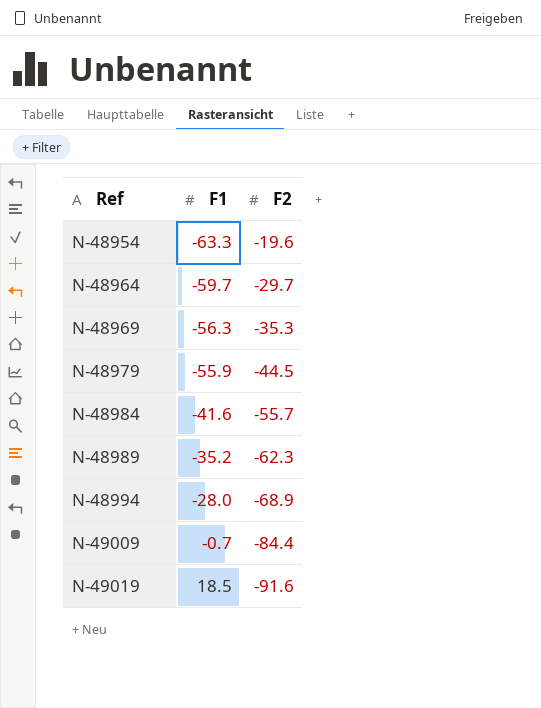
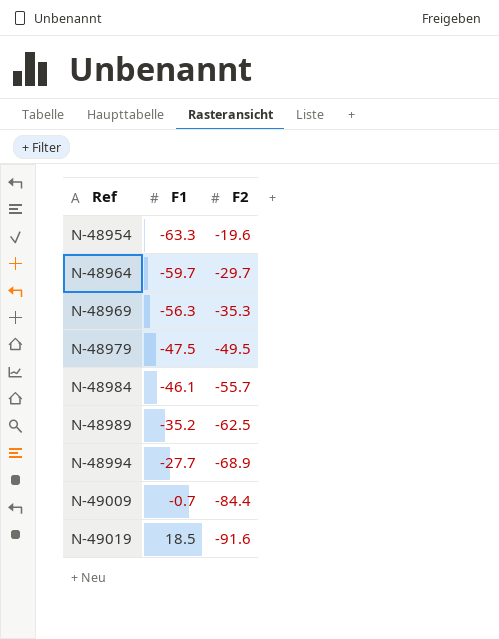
N-48979 | F1: -55.9 -> -47.5
N-48979 | F2: -44.5 -> -49.5
N-48984 | F1: -41.6 -> -46.1
N-48989 | F2: -62.3 -> -62.5
N-48994 | F1: -28.0 -> -27.7

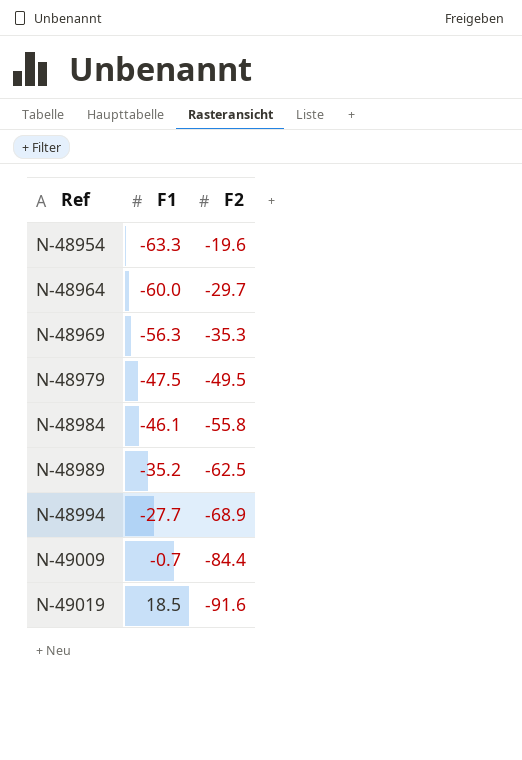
N-48964 | F1: -59.7 -> -60.0
N-48984 | F2: -55.7 -> -55.8

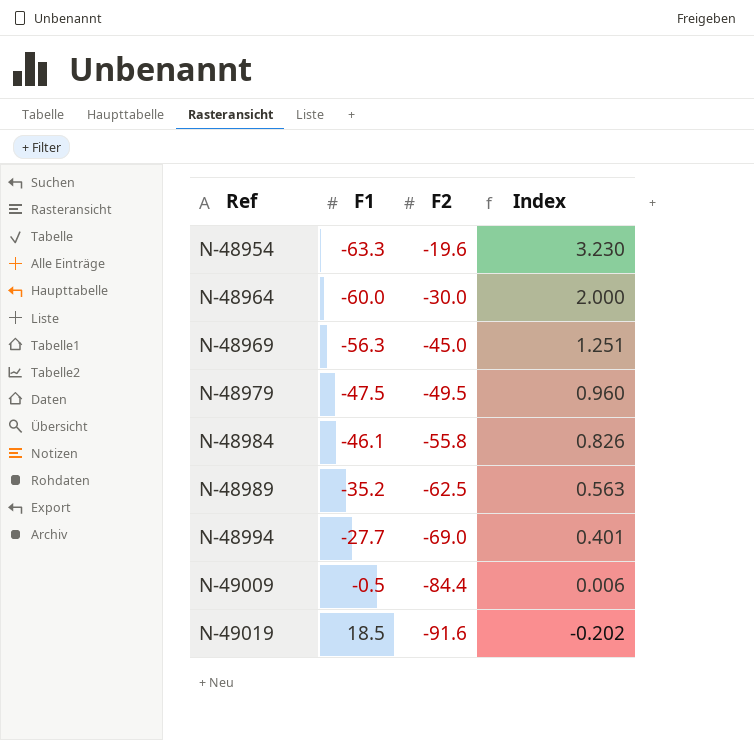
column Index | formula: none -> [F1] / [F2]
N-48964 | F2: -29.7 -> -30.0
N-48969 | F2: -35.3 -> -45.0
N-48994 | F2: -68.9 -> -69.0
N-49009 | F1: -0.7 -> -0.5

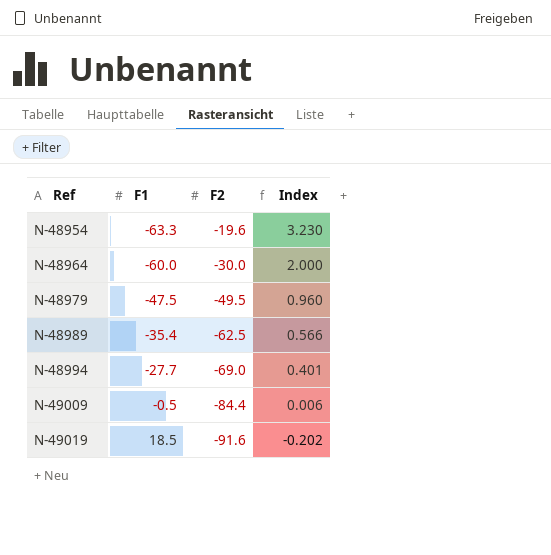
row N-48969: -56.3 | -45.0 | 1.251 -> none
row N-48984: -46.1 | -55.8 | 0.826 -> none
N-48989 | F1: -35.2 -> -35.4
N-48989 | Index: 0.563 -> 0.566

